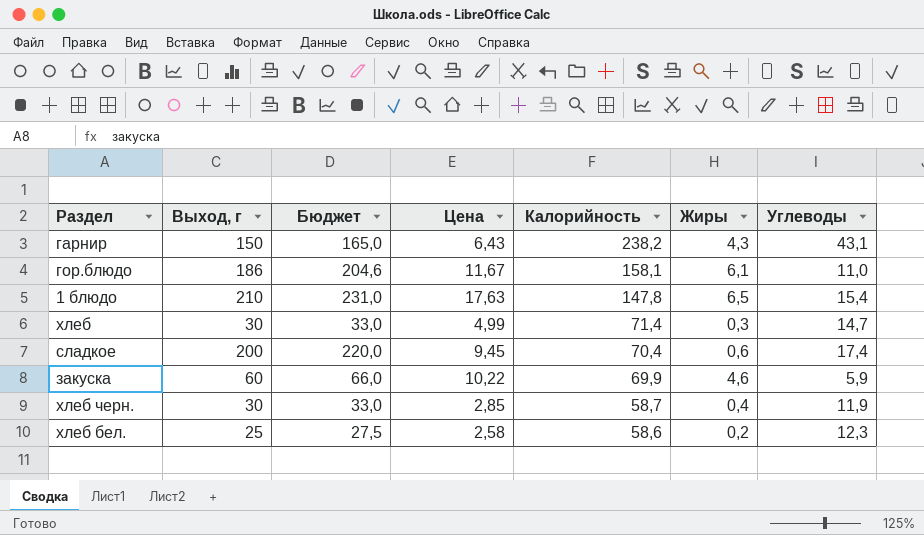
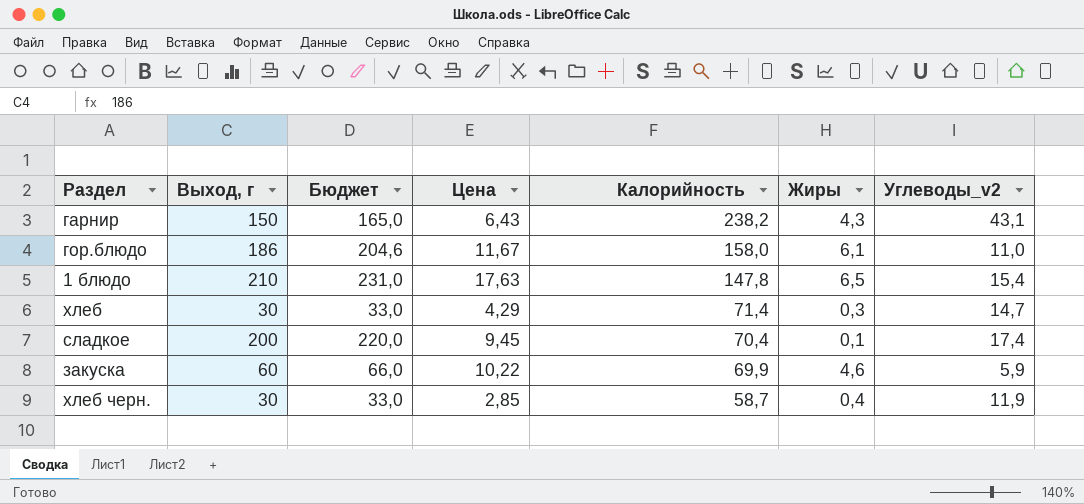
column name: Углеводы -> Углеводы_v2
row хлеб бел.: 25 | 27,5 | 2,58 | 58,6 | 0,2 | 12,3 -> none
гор.блюдо | Калорийность: 158,1 -> 158,0
хлеб | Цена: 4,99 -> 4,29
сладкое | Жиры: 0,6 -> 0,1

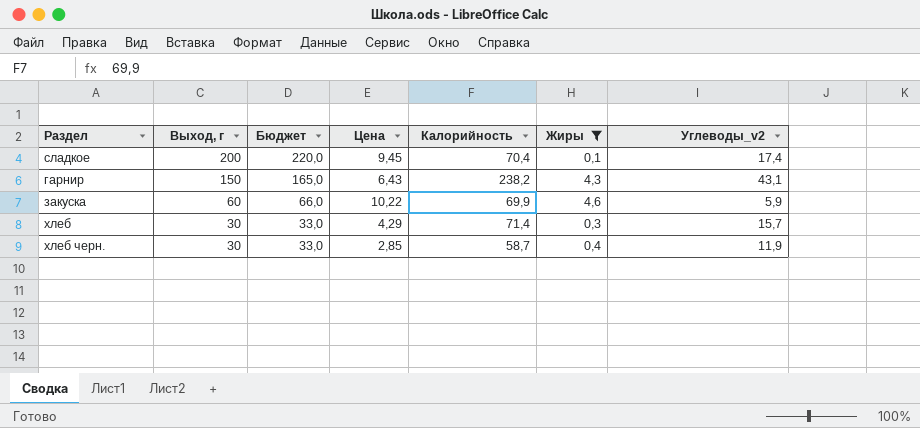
filter: none -> Жиры <= 4,6
row order: Калорийность descending -> Выход, г descending
хлеб | Углеводы_v2: 14,7 -> 15,7

